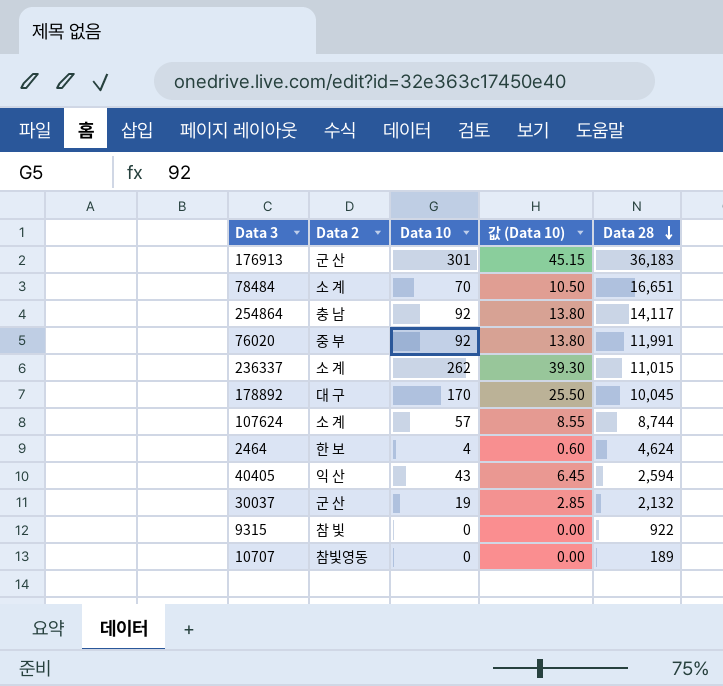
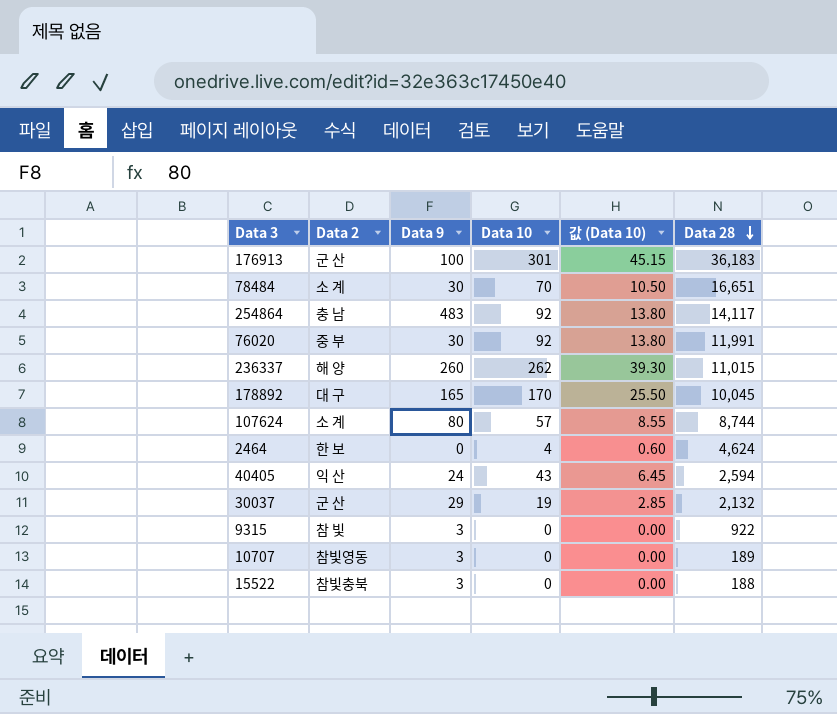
column Data 9 | position: none -> 3
236337 | Data 2: 소 계 -> 해 양
row 15522: none -> 참빛충북 | 3 | 0 | 0.00 | 188

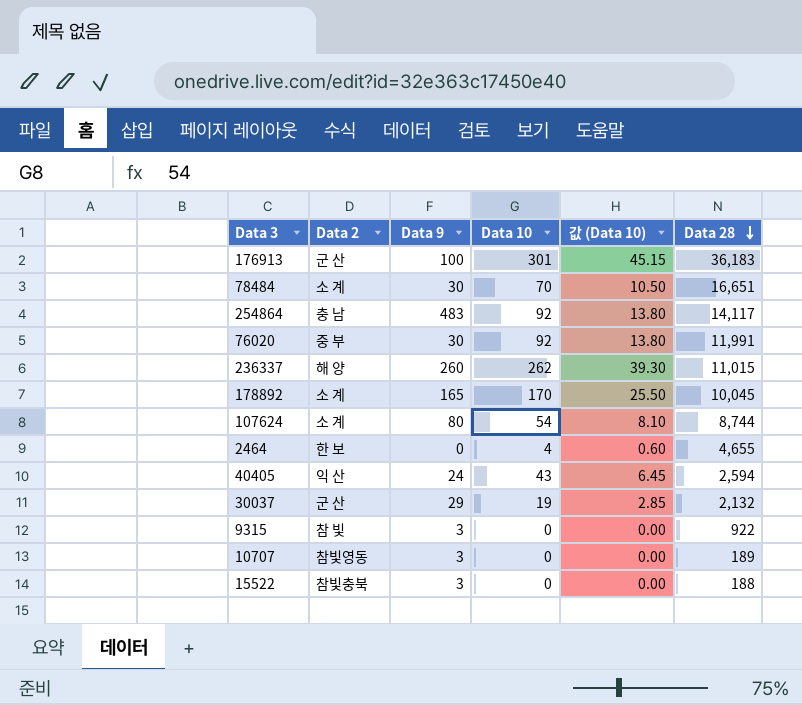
178892 | Data 2: 대 구 -> 소 계
107624 | Data 10: 57 -> 54
107624 | 값 (Data 10): 8.55 -> 8.10
2464 | Data 28: 4,624 -> 4,655

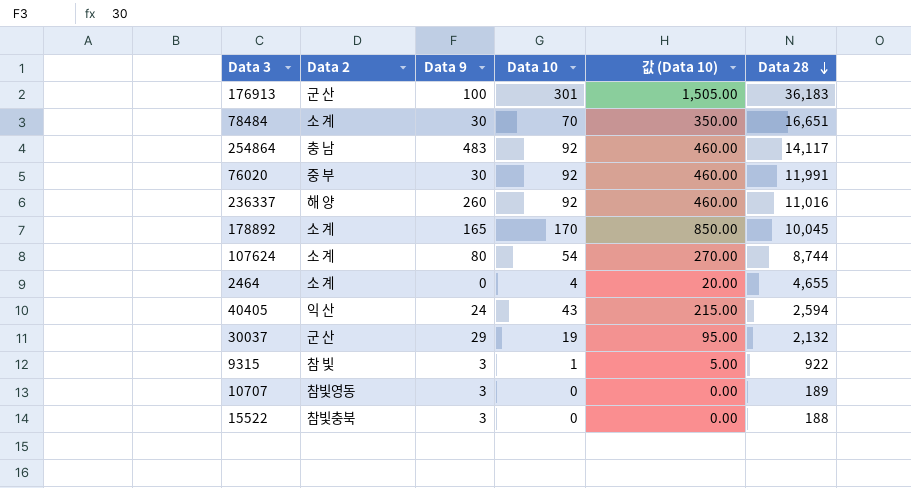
column 값 (Data 10) | formula: [Data 10] * 0.15 -> [Data 10] * 5
236337 | Data 10: 262 -> 92
236337 | Data 28: 11,015 -> 11,016
2464 | Data 2: 한 보 -> 소 계
9315 | Data 10: 0 -> 1

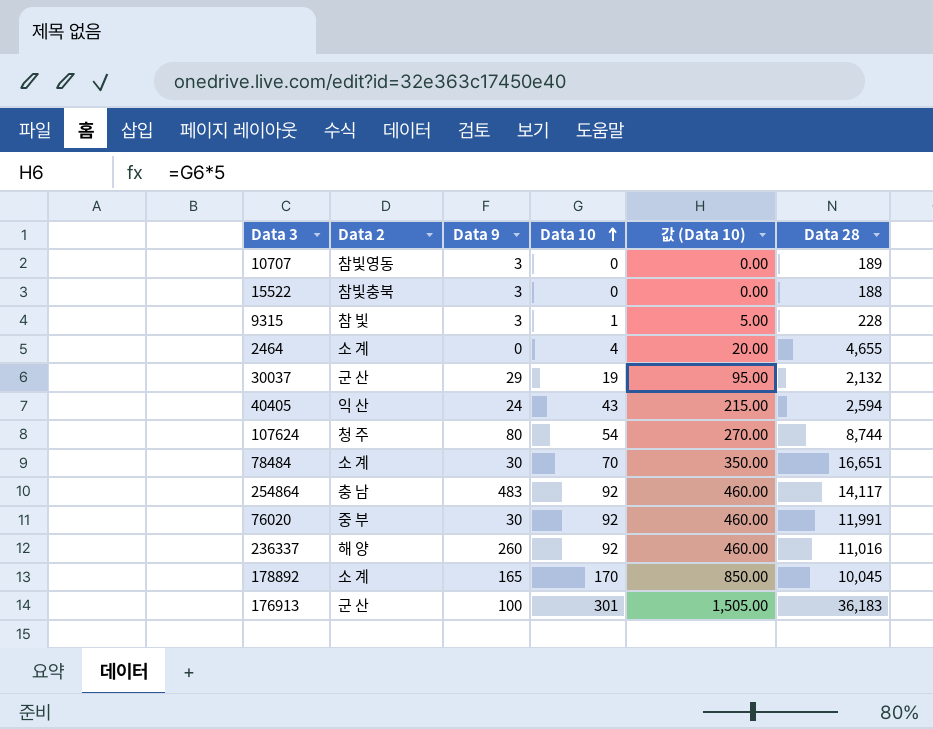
row order: Data 28 descending -> Data 10 ascending
9315 | Data 28: 922 -> 228
107624 | Data 2: 소 계 -> 청 주

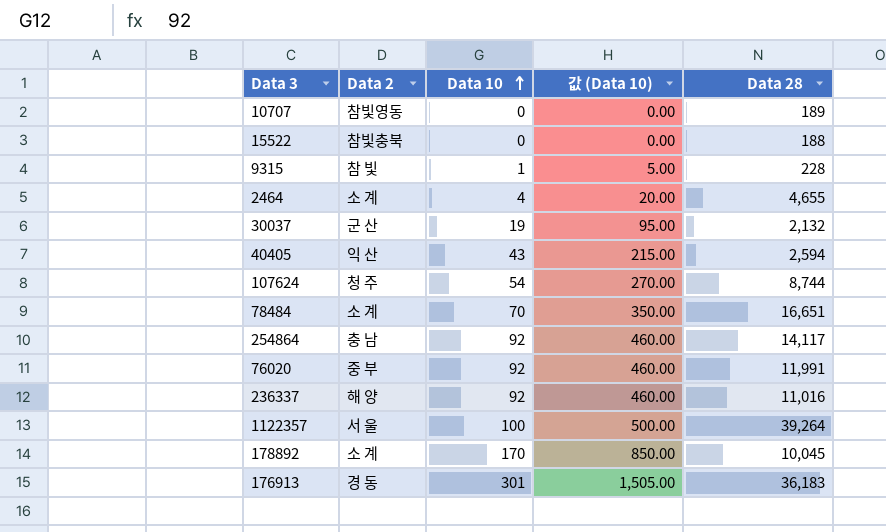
column Data 9 | position: 3 -> none
row 1122357: none -> 서 울 | 100 | 500.00 | 39,264
176913 | Data 2: 군 산 -> 경 동

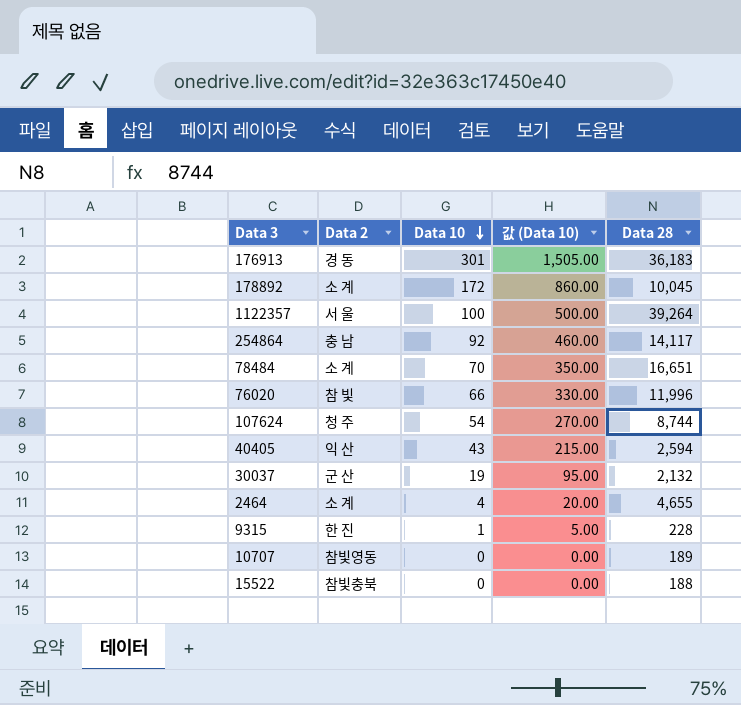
row order: Data 10 ascending -> Data 10 descending
row 236337: 해 양 | 92 | 460.00 | 11,016 -> none
178892 | Data 10: 170 -> 172
178892 | 값 (Data 10): 850.00 -> 860.00
76020 | Data 2: 중 부 -> 참 빛
76020 | Data 10: 92 -> 66
76020 | 값 (Data 10): 460.00 -> 330.00
76020 | Data 28: 11,991 -> 11,996
9315 | Data 2: 참 빛 -> 한 진

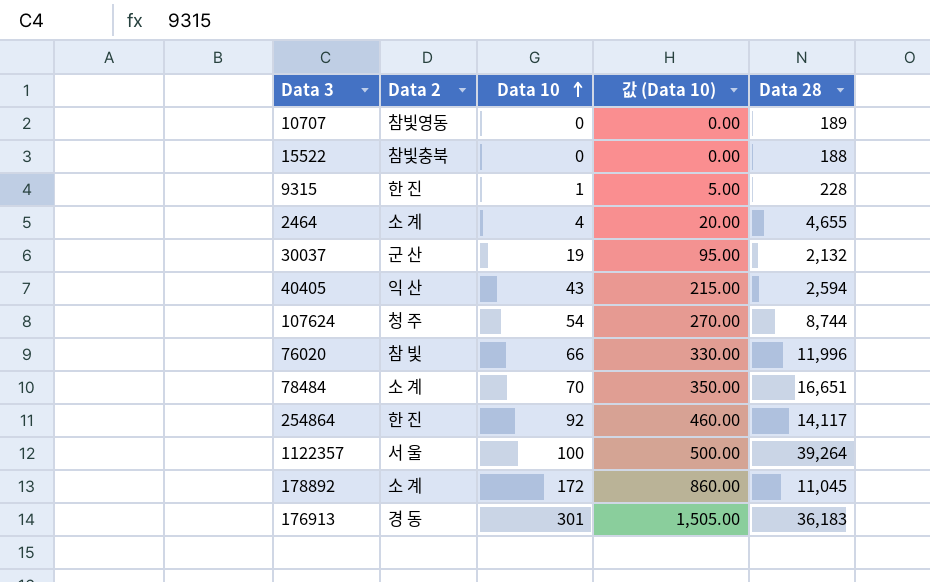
row order: Data 10 descending -> Data 10 ascending
254864 | Data 2: 충 남 -> 한 진
178892 | Data 28: 10,045 -> 11,045

